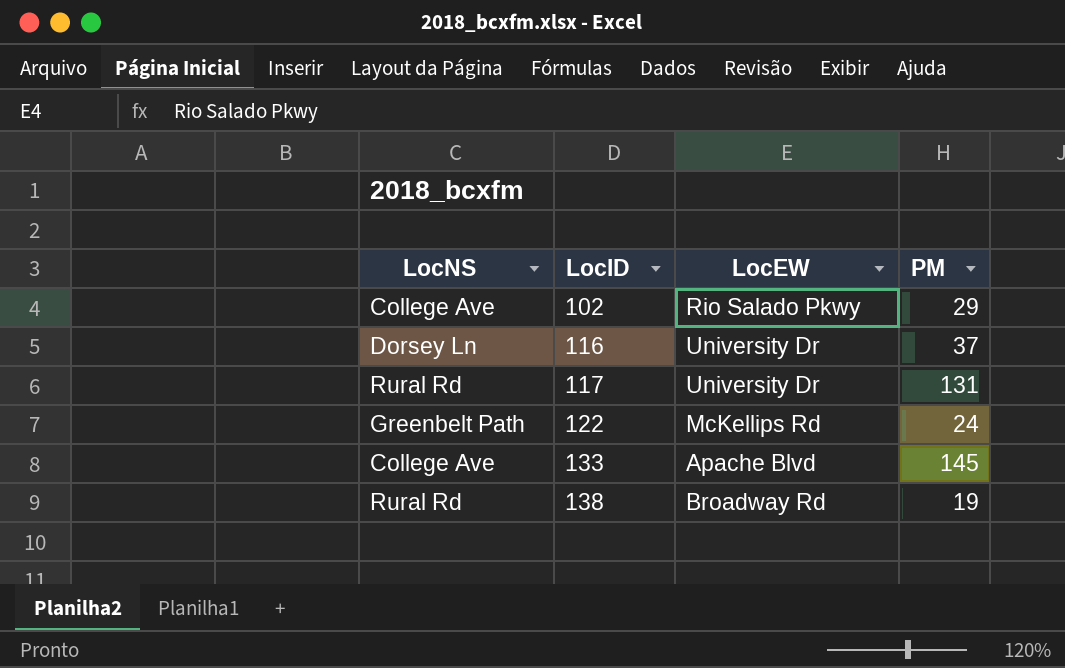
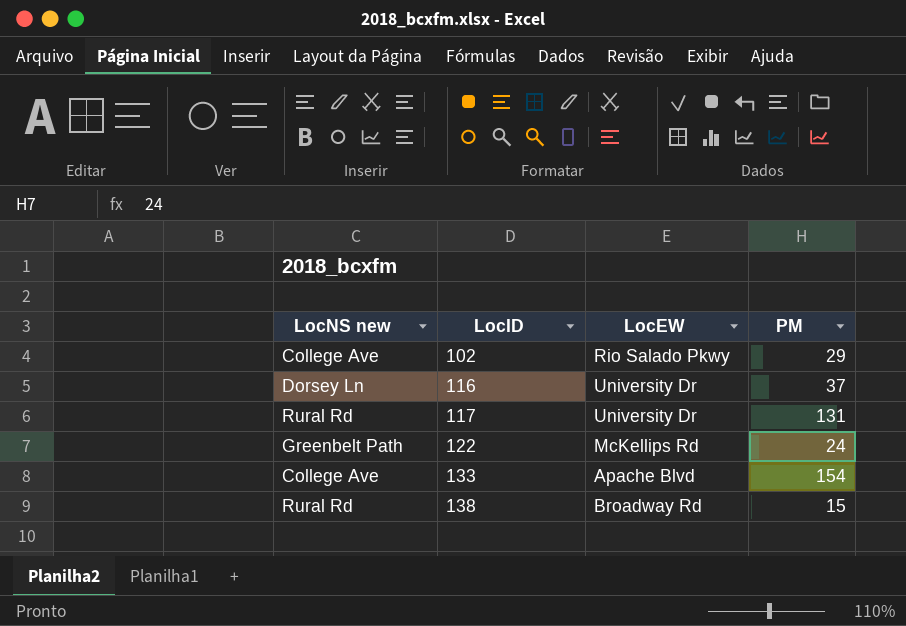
column name: LocNS -> LocNS new
133 | PM: 145 -> 154
138 | PM: 19 -> 15

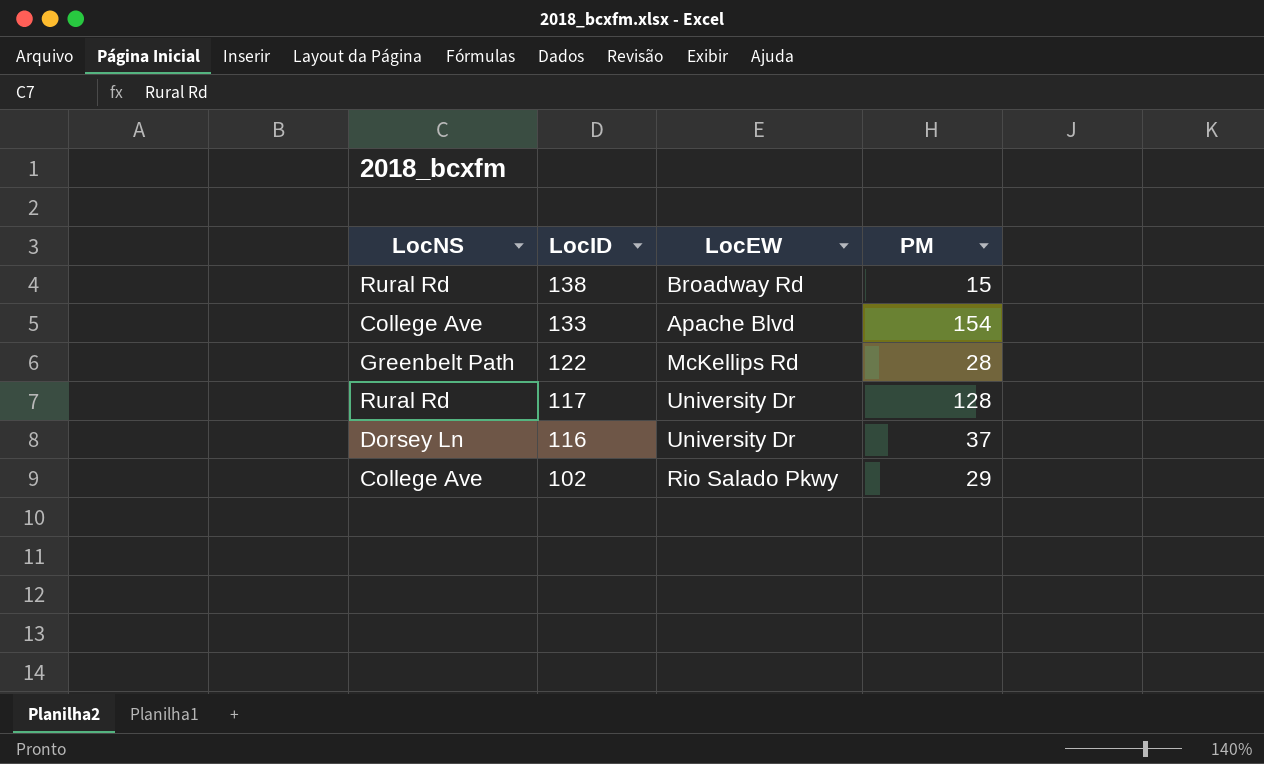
row order: LocID ascending -> LocID descending
column name: LocNS new -> LocNS
122 | PM: 24 -> 28
117 | PM: 131 -> 128

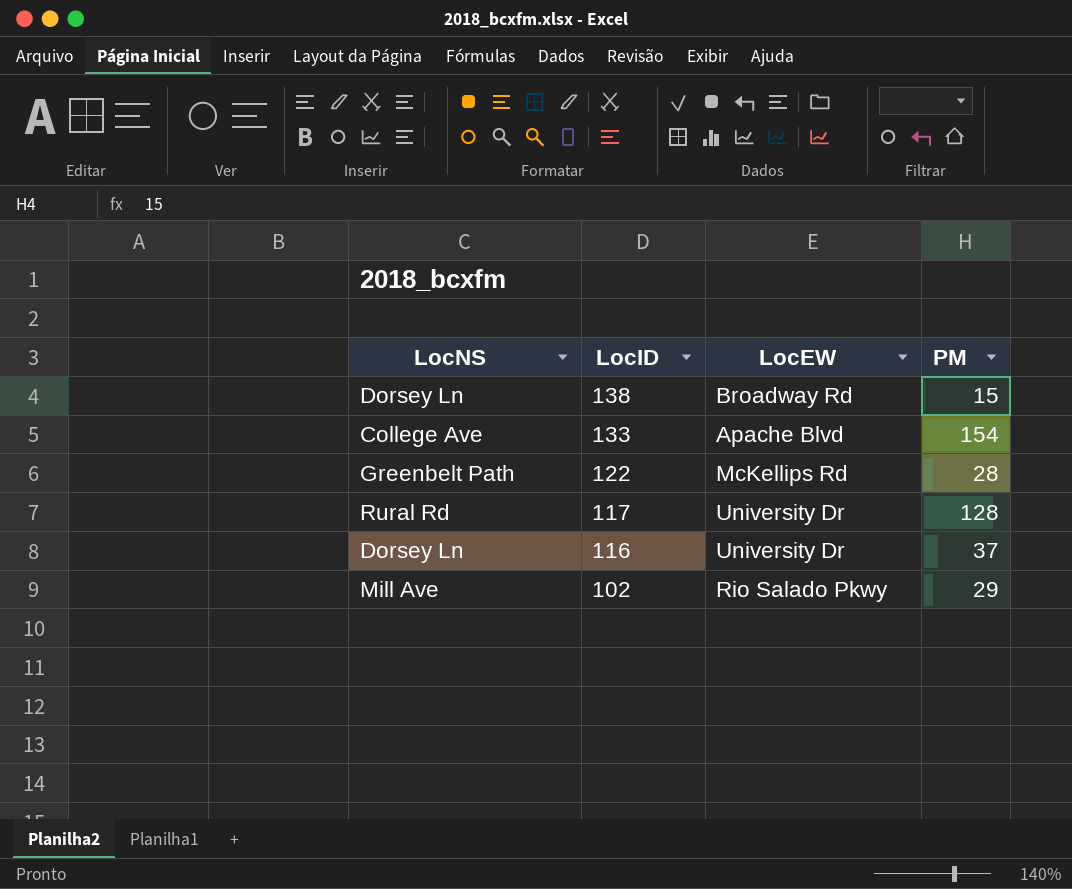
138 | LocNS: Rural Rd -> Dorsey Ln
102 | LocNS: College Ave -> Mill Ave

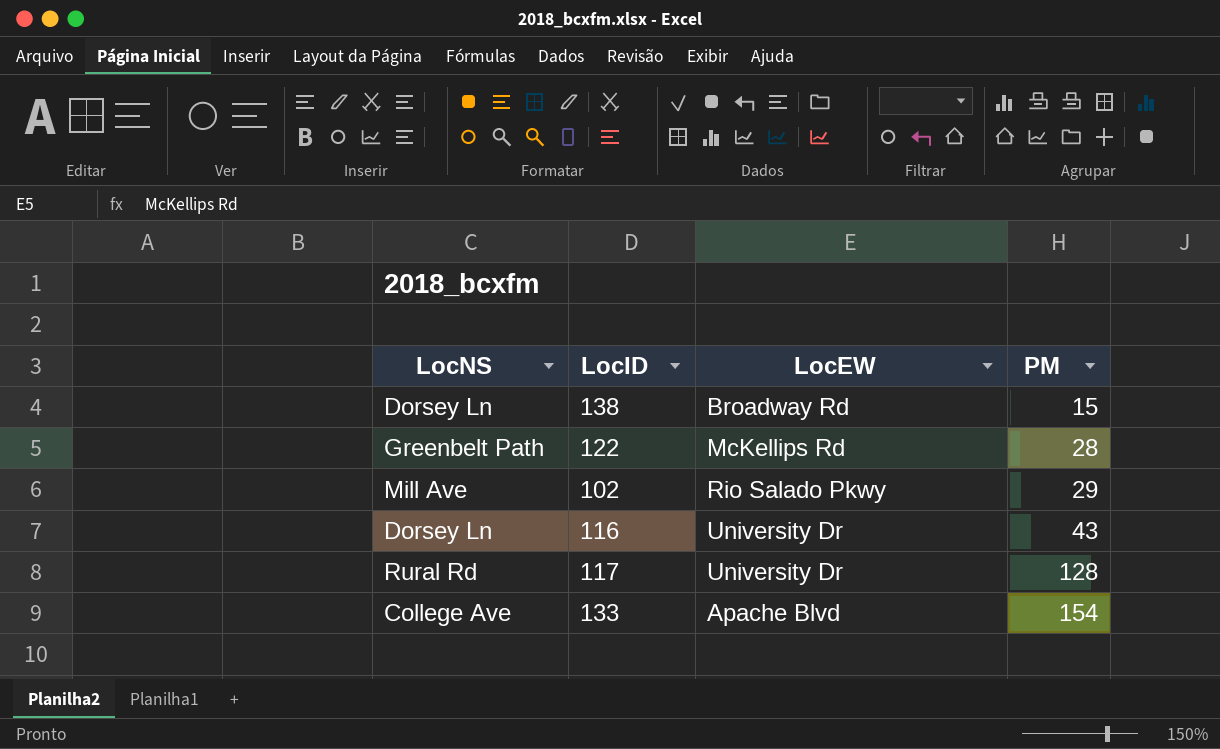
row order: LocID descending -> PM ascending
116 | PM: 37 -> 43

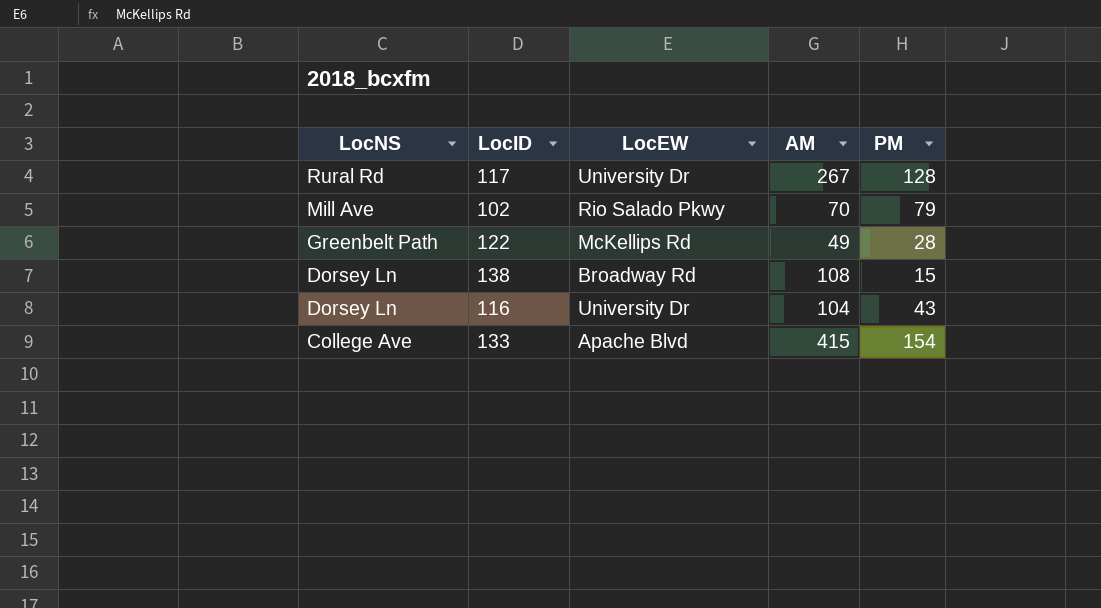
row order: PM ascending -> LocNS descending
column AM | position: none -> 4
102 | PM: 29 -> 79

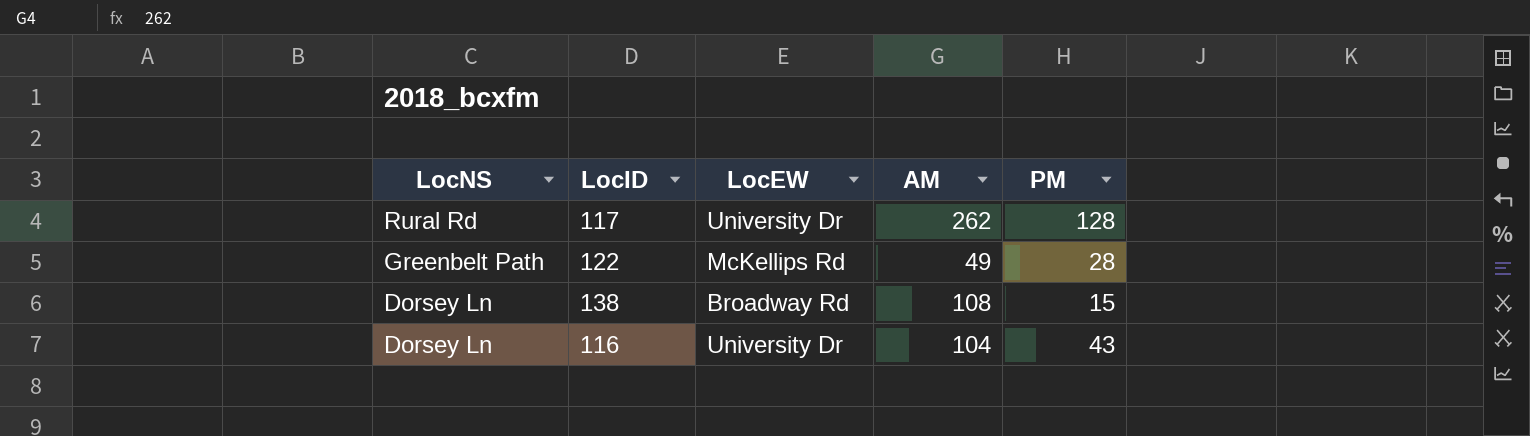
row 102: Mill Ave | Rio Salado Pkwy | 70 | 79 -> none
row 133: College Ave | Apache Blvd | 415 | 154 -> none
117 | AM: 267 -> 262

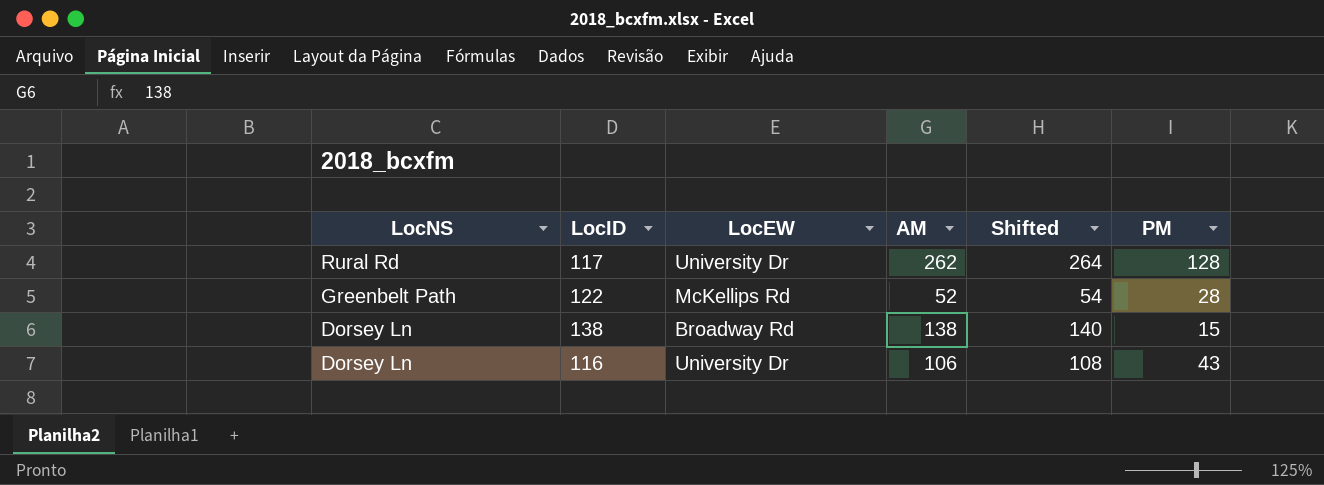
column Shifted | formula: none -> [AM] + 2
122 | AM: 49 -> 52
138 | AM: 108 -> 138
116 | AM: 104 -> 106

